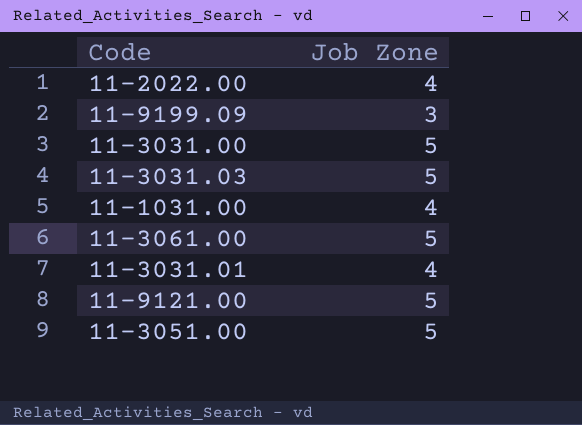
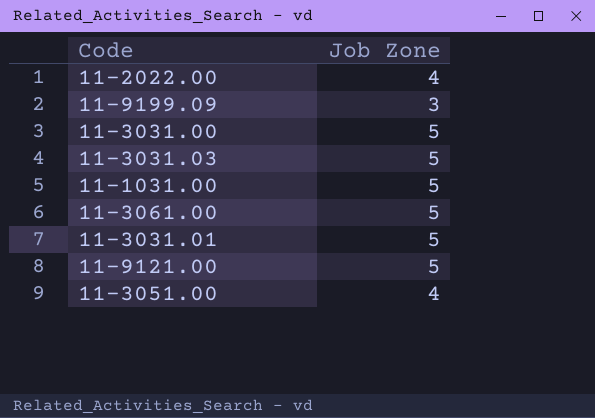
11-1031.00 | Job Zone: 4 -> 5
11-3031.01 | Job Zone: 4 -> 5
11-3051.00 | Job Zone: 5 -> 4

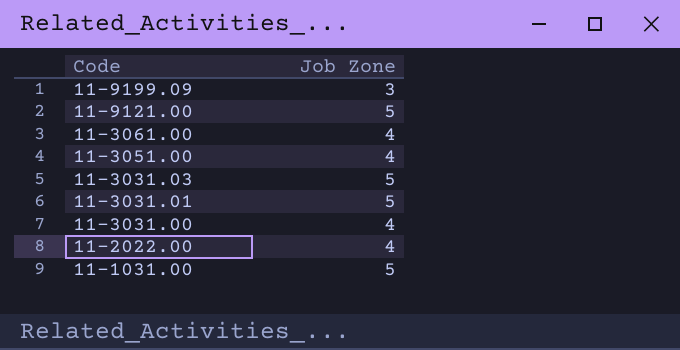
row order: none -> Code descending
11-3061.00 | Job Zone: 5 -> 4
11-3031.00 | Job Zone: 5 -> 4

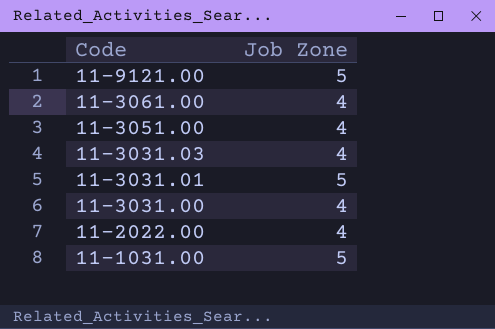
row 11-9199.09: 3 -> none
11-3031.03 | Job Zone: 5 -> 4

